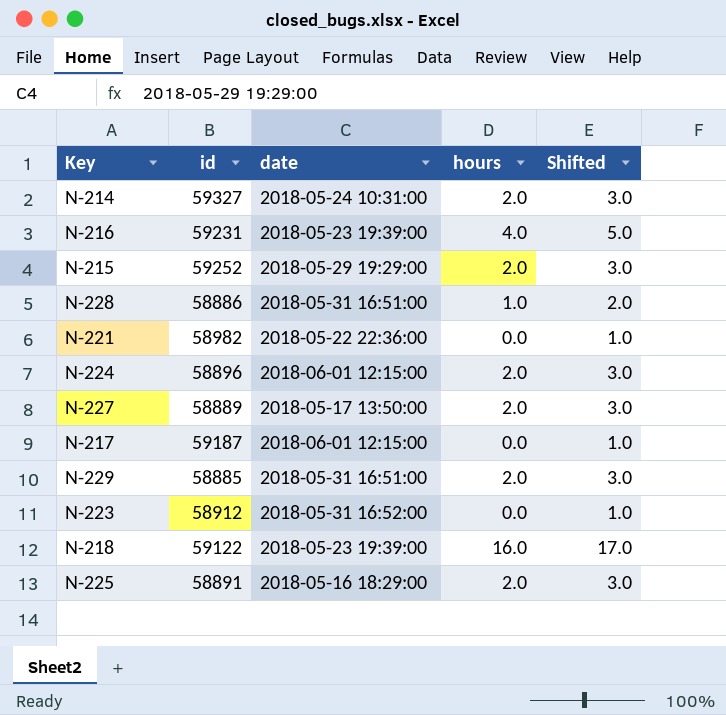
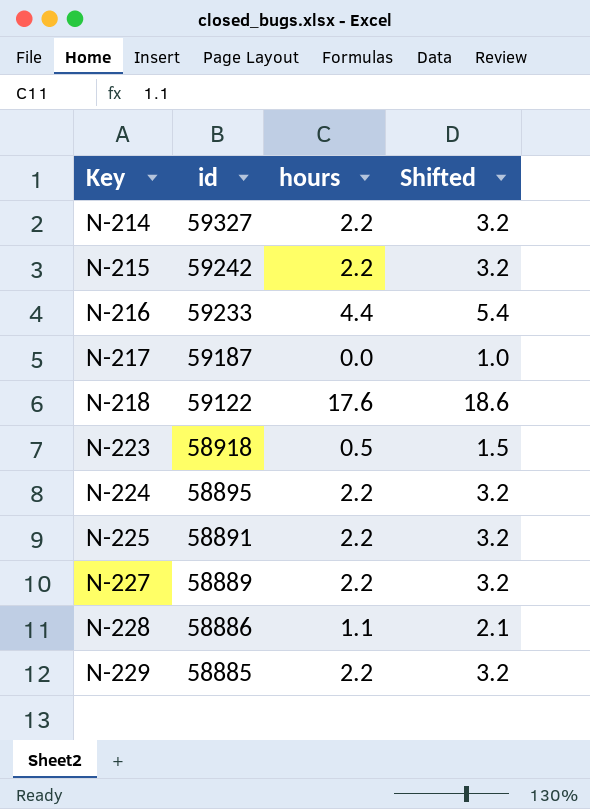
row order: none -> Key ascending
column date | position: 3 -> none
row N-221: 58982 | 2018-05-22 22:36:00 | 0.0 | 1.0 -> none
N-214 | hours: 2.0 -> 2.2
N-214 | Shifted: 3.0 -> 3.2
N-215 | id: 59252 -> 59242
N-215 | hours: 2.0 -> 2.2
N-215 | Shifted: 3.0 -> 3.2
N-216 | id: 59231 -> 59233
N-216 | hours: 4.0 -> 4.4
N-216 | Shifted: 5.0 -> 5.4
N-218 | hours: 16.0 -> 17.6
N-218 | Shifted: 17.0 -> 18.6
N-223 | id: 58912 -> 58918
N-223 | hours: 0.0 -> 0.5
N-223 | Shifted: 1.0 -> 1.5
N-224 | id: 58896 -> 58895
N-224 | hours: 2.0 -> 2.2
N-224 | Shifted: 3.0 -> 3.2
N-225 | hours: 2.0 -> 2.2
N-225 | Shifted: 3.0 -> 3.2
N-227 | hours: 2.0 -> 2.2
N-227 | Shifted: 3.0 -> 3.2
N-228 | hours: 1.0 -> 1.1
N-228 | Shifted: 2.0 -> 2.1
N-229 | hours: 2.0 -> 2.2
N-229 | Shifted: 3.0 -> 3.2

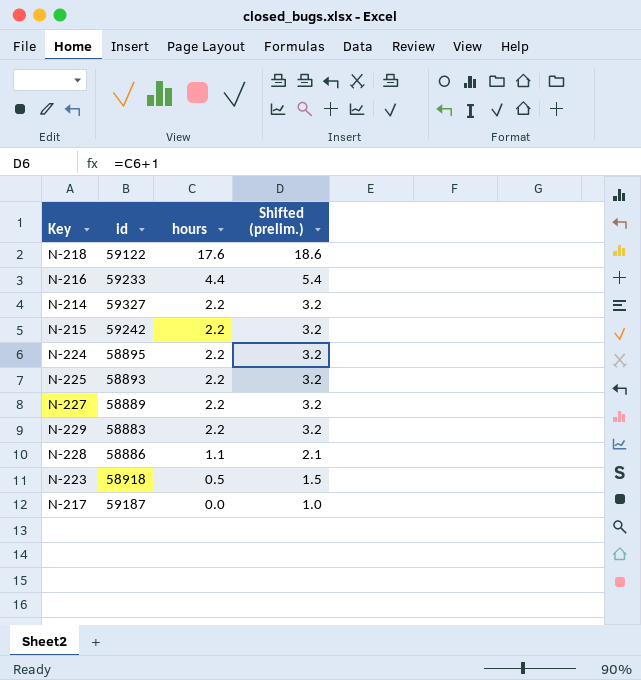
row order: Key ascending -> hours descending
column name: Shifted -> Shifted (prelim.)
N-225 | id: 58891 -> 58893
N-229 | id: 58885 -> 58883

